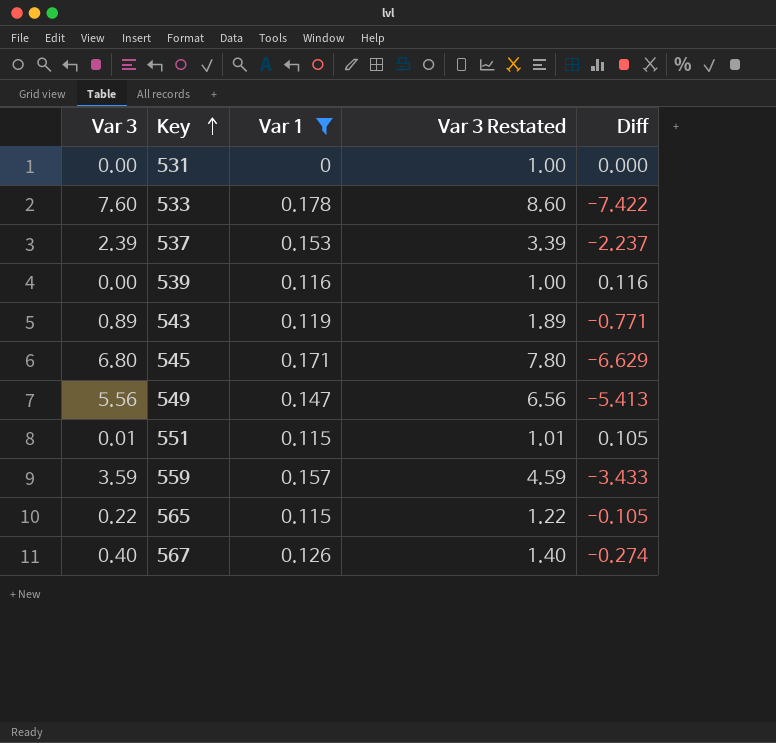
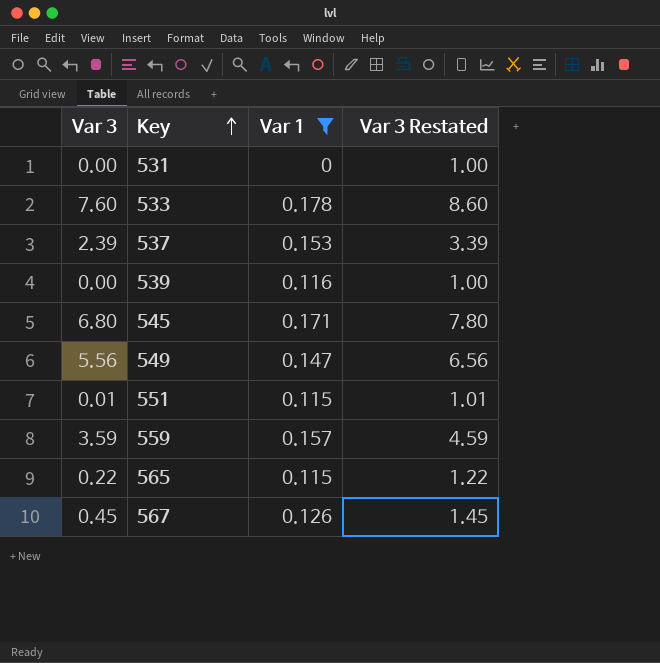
column Diff | formula: [Var 1] - [Var 3] -> none
row 543: 0.89 | 0.119 | 1.89 | -0.771 -> none
567 | Var 3: 0.40 -> 0.45
567 | Var 3 Restated: 1.40 -> 1.45

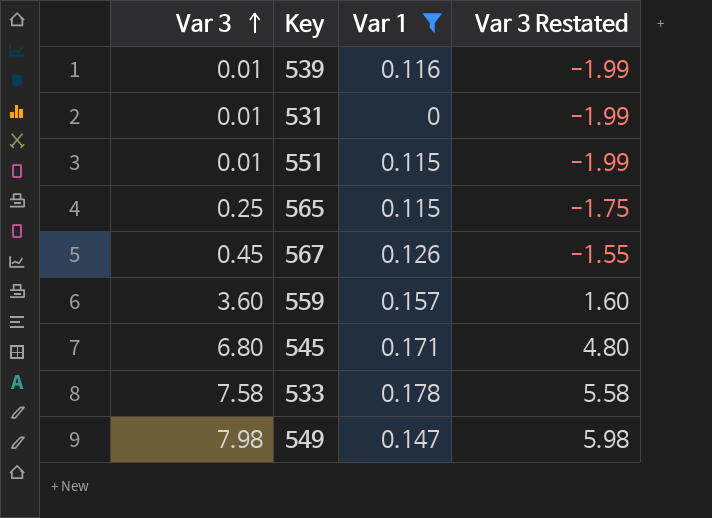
row order: Key ascending -> Var 3 ascending
column Var 3 Restated | formula: [Var 3] + 1 -> [Var 3] - 2
row 537: 2.39 | 0.153 | 3.39 -> none
539 | Var 3: 0.00 -> 0.01
531 | Var 3: 0.00 -> 0.01
565 | Var 3: 0.22 -> 0.25
559 | Var 3: 3.59 -> 3.60
533 | Var 3: 7.60 -> 7.58
549 | Var 3: 5.56 -> 7.98

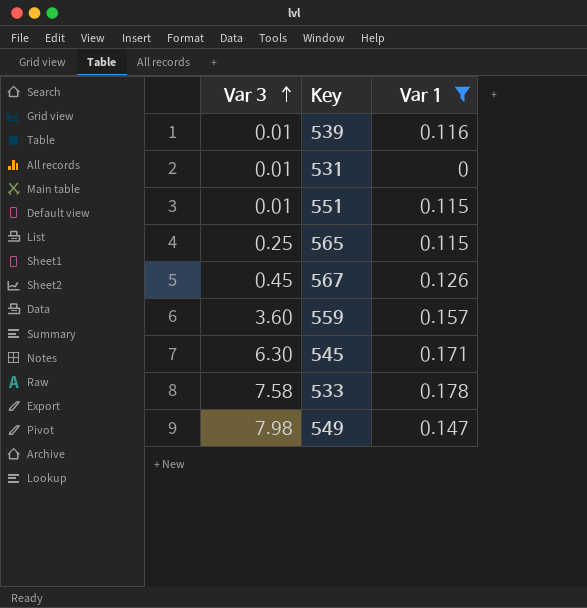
column Var 3 Restated | formula: [Var 3] - 2 -> none
545 | Var 3: 6.80 -> 6.30

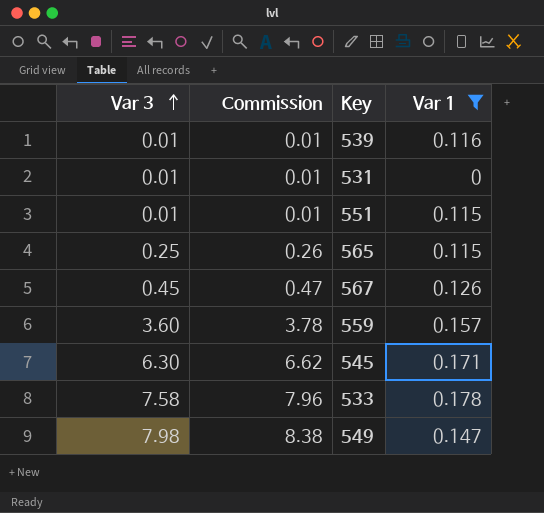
column Commission | formula: none -> [Var 3] * 1.05

